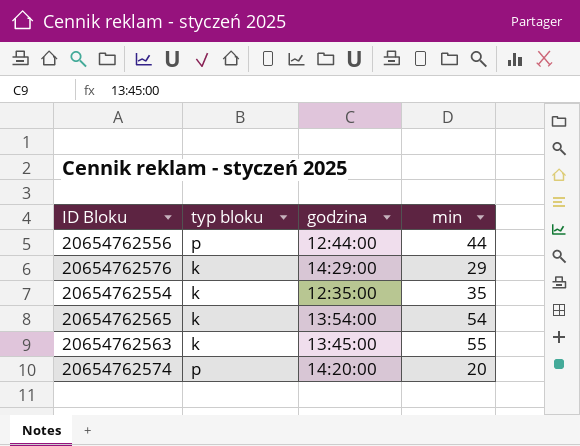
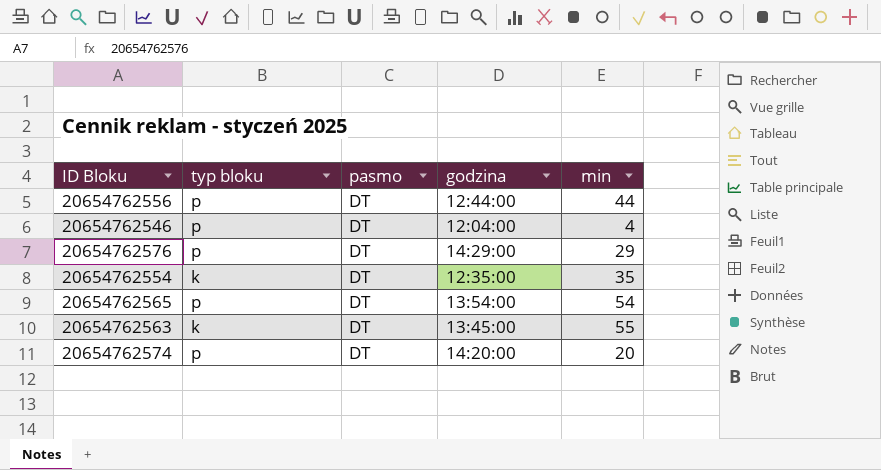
column pasmo | position: none -> 3
row 20654762546: none -> p | DT | 12:04:00 | 4
20654762576 | typ bloku: k -> p
20654762565 | typ bloku: k -> p

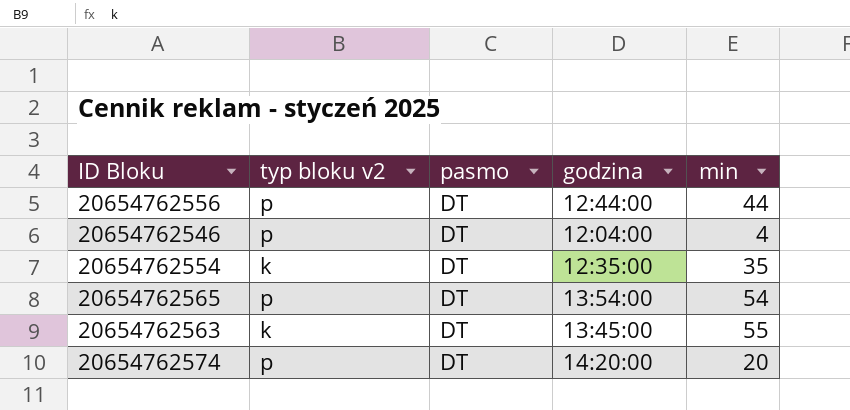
column name: typ bloku -> typ bloku v2
row 20654762576: p | DT | 14:29:00 | 29 -> none

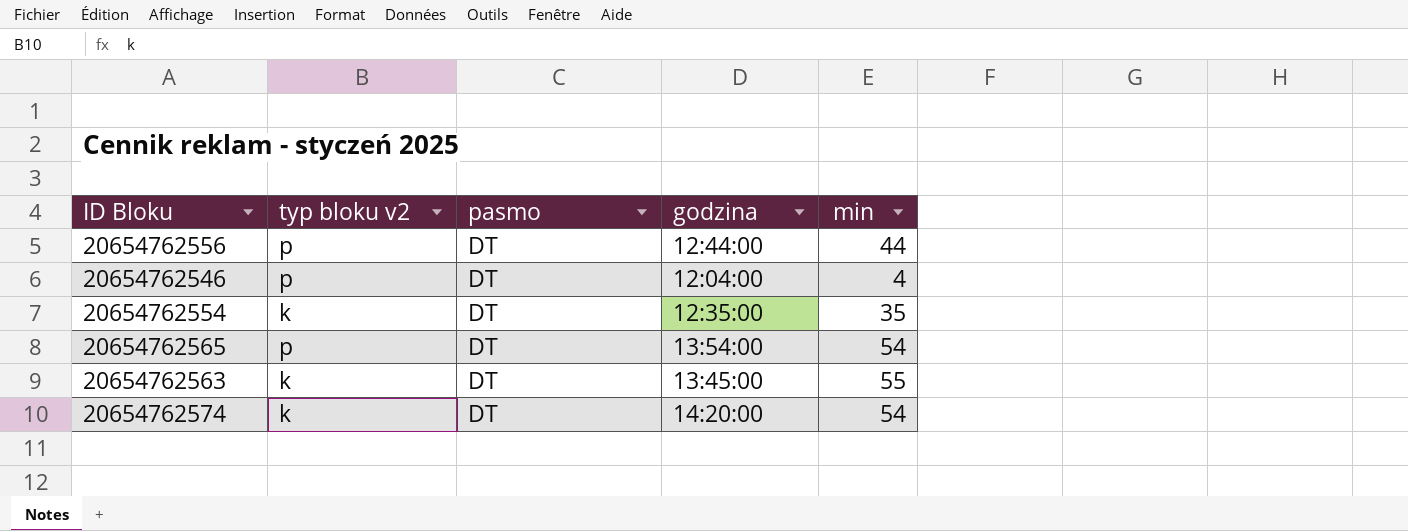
20654762574 | typ bloku v2: p -> k
20654762574 | min: 20 -> 54

